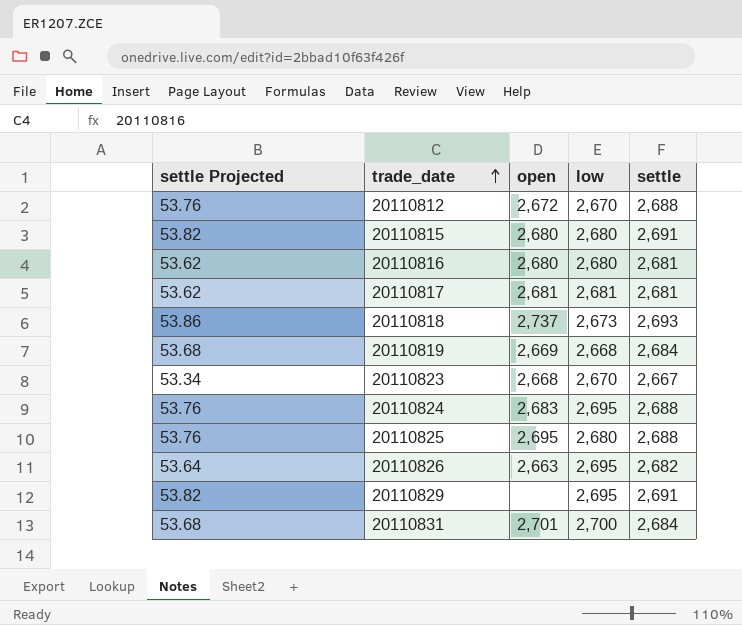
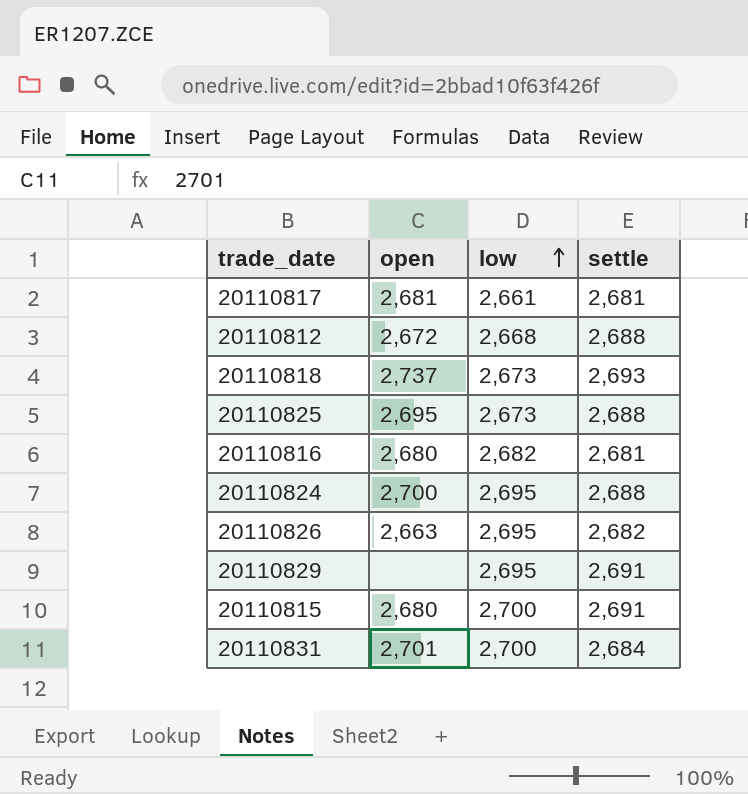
row order: trade_date ascending -> low ascending
column settle Projected | formula: [settle] * 0.02 -> none
row 20110819: 53.68 | 2,669 | 2,668 | 2,684 -> none
row 20110823: 53.34 | 2,668 | 2,670 | 2,667 -> none
20110817 | low: 2,681 -> 2,661
20110812 | low: 2,670 -> 2,668
20110825 | low: 2,680 -> 2,673
20110816 | low: 2,680 -> 2,682
20110824 | open: 2,683 -> 2,700
20110815 | low: 2,680 -> 2,700

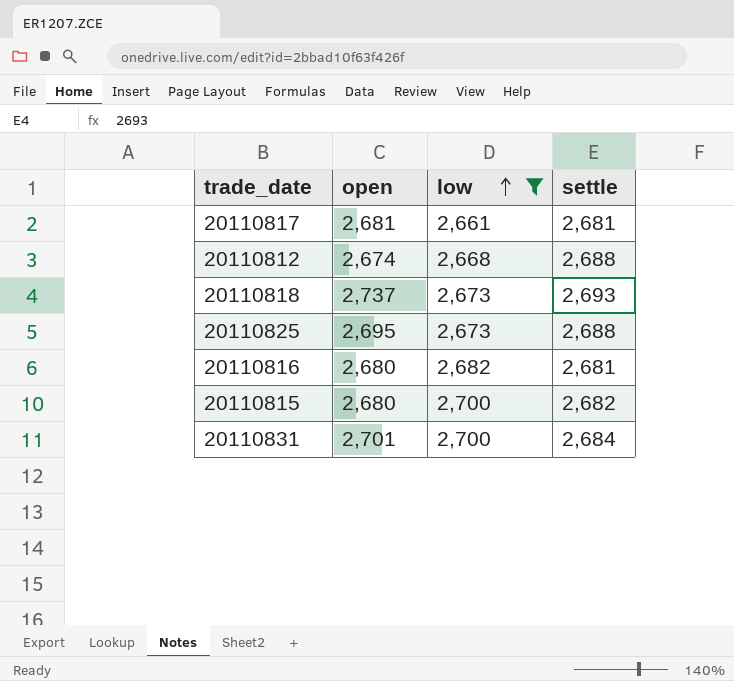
filter: none -> low != 2,695
20110812 | open: 2,672 -> 2,674
20110815 | settle: 2,691 -> 2,682

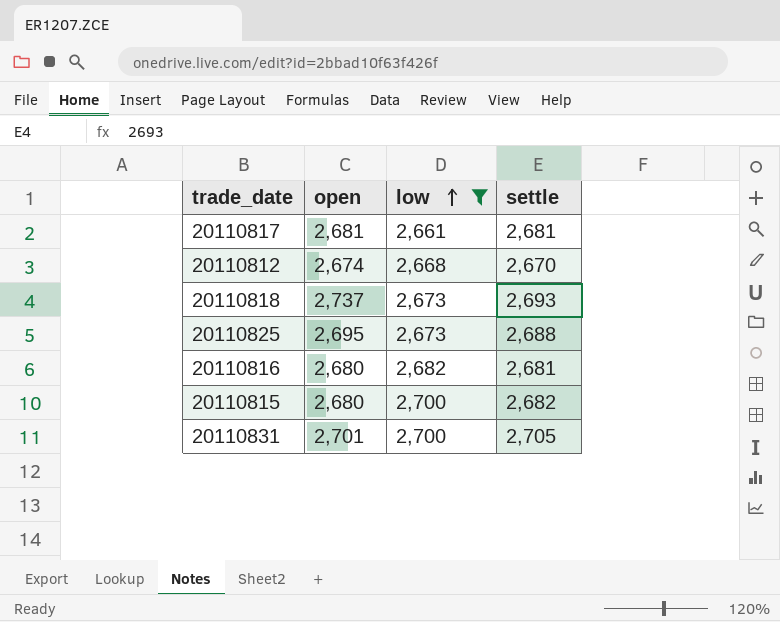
20110812 | settle: 2,688 -> 2,670
20110831 | settle: 2,684 -> 2,705

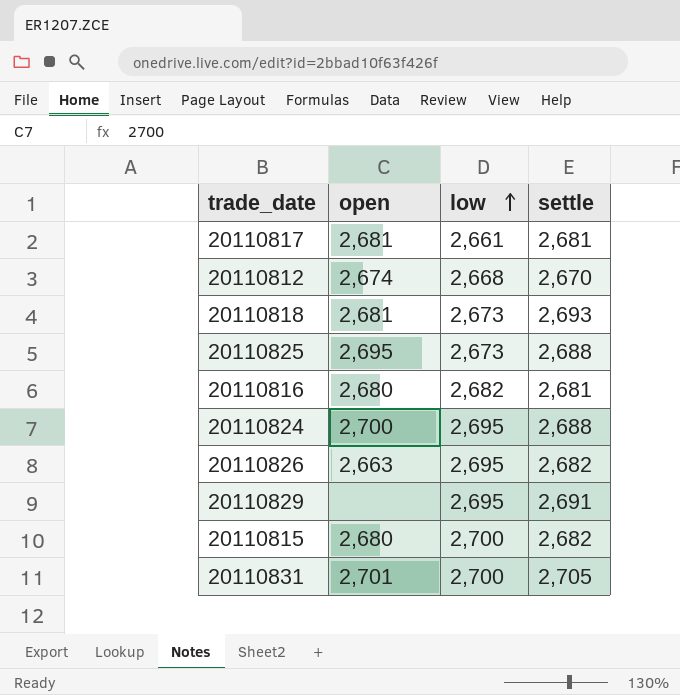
filter: low != 2,695 -> none
20110818 | open: 2,737 -> 2,681

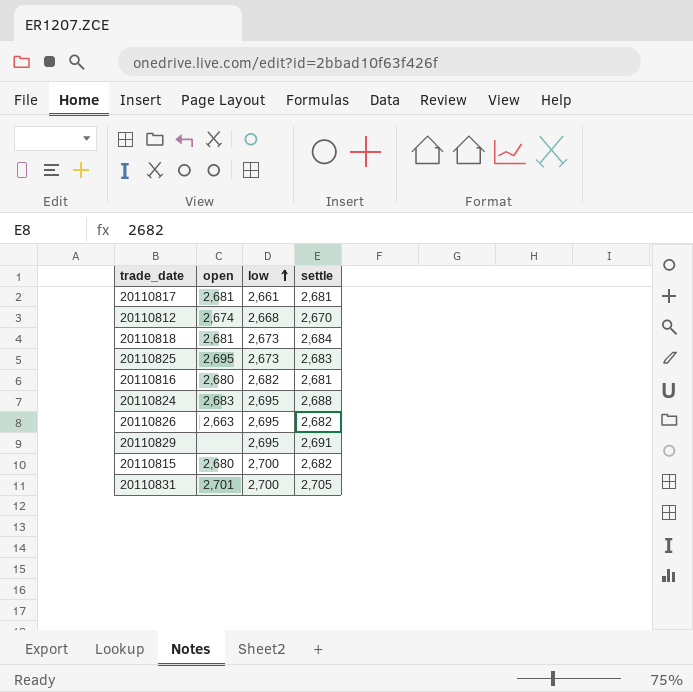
20110818 | settle: 2,693 -> 2,684
20110825 | settle: 2,688 -> 2,683
20110824 | open: 2,700 -> 2,683

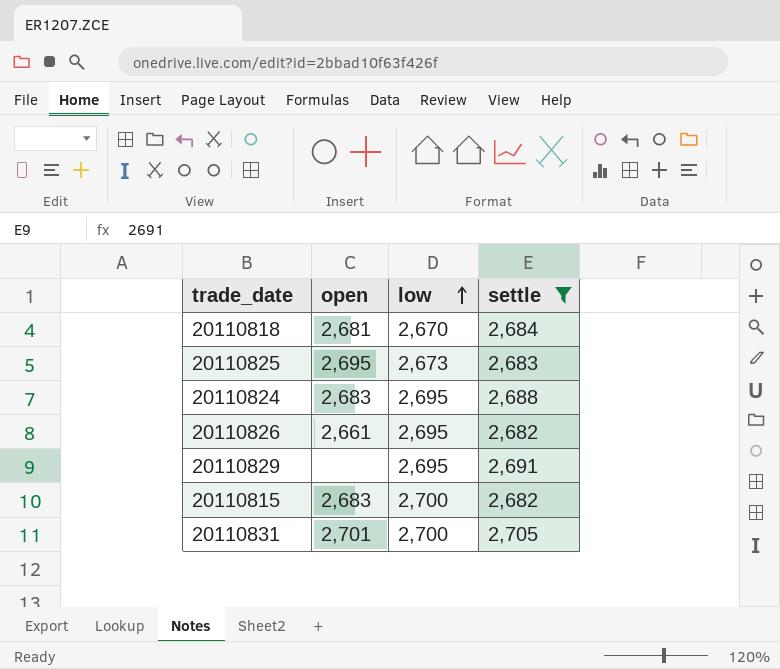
filter: none -> settle >= 2,682
20110818 | low: 2,673 -> 2,670
20110826 | open: 2,663 -> 2,661
20110815 | open: 2,680 -> 2,683

